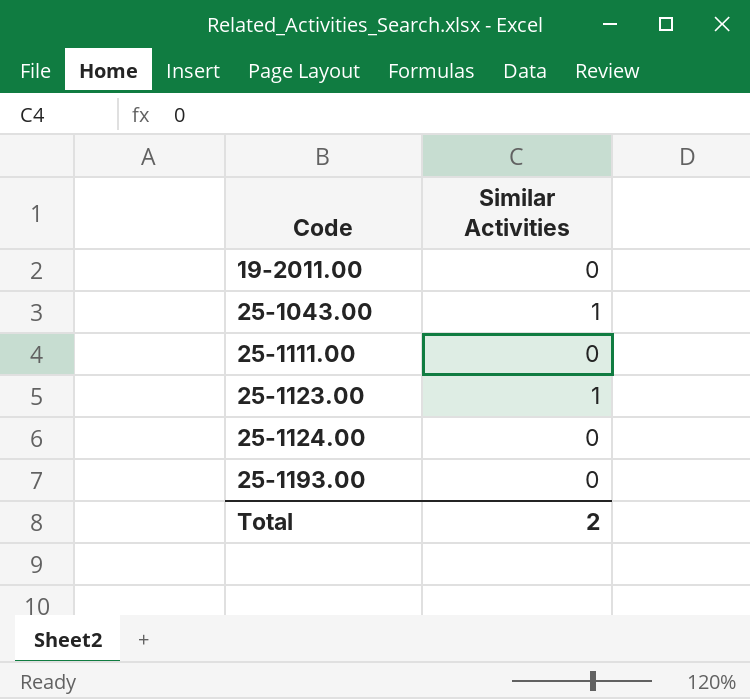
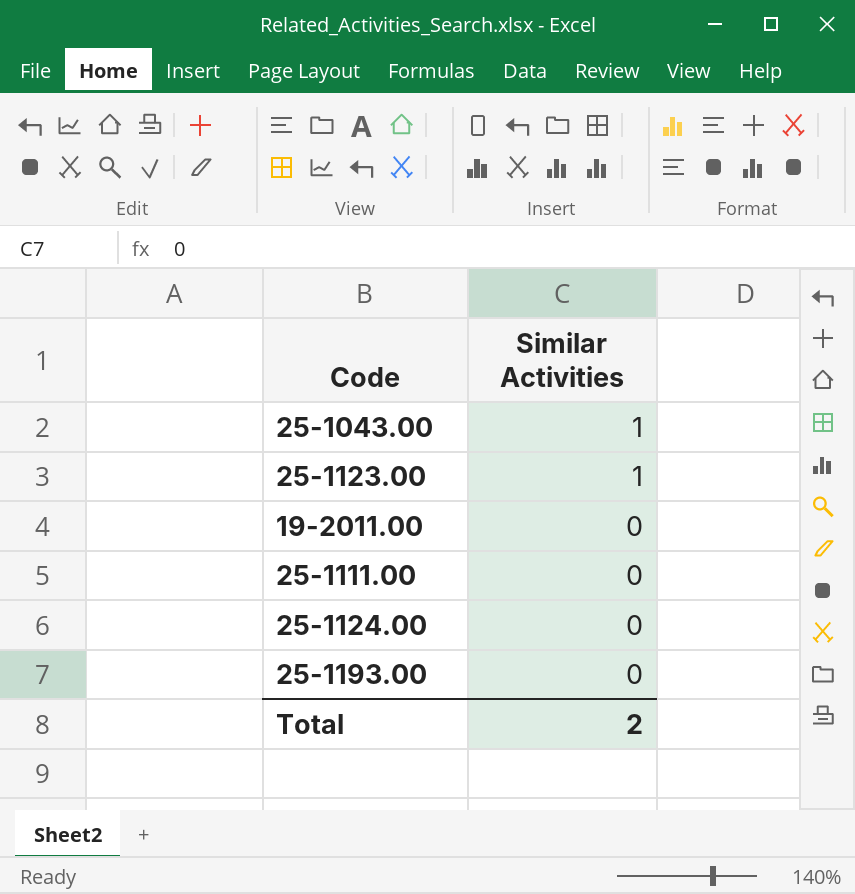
row order: Code ascending -> Similar Activities descending

